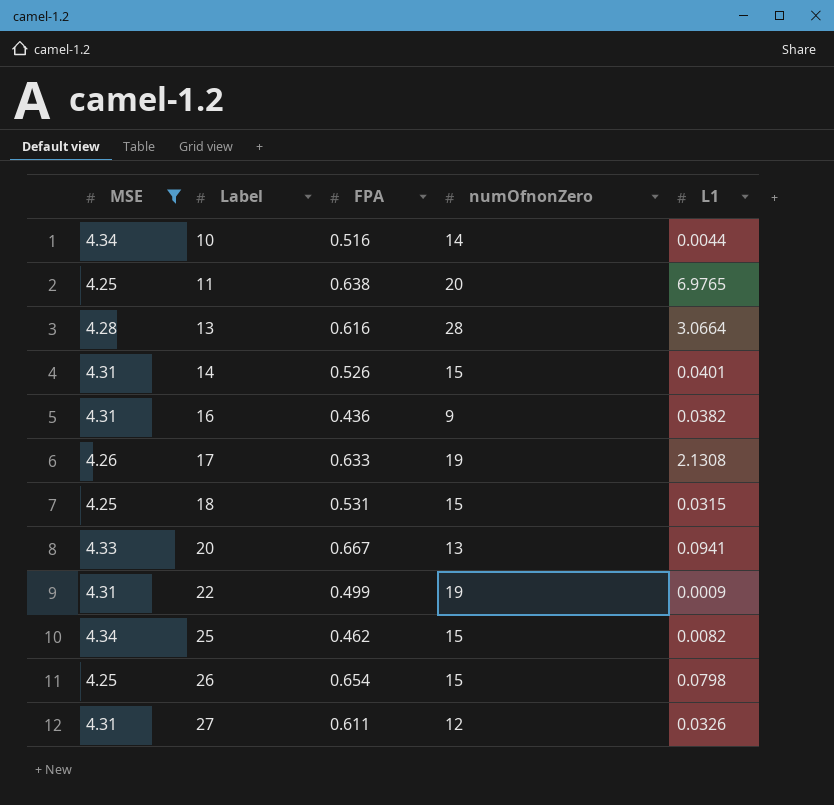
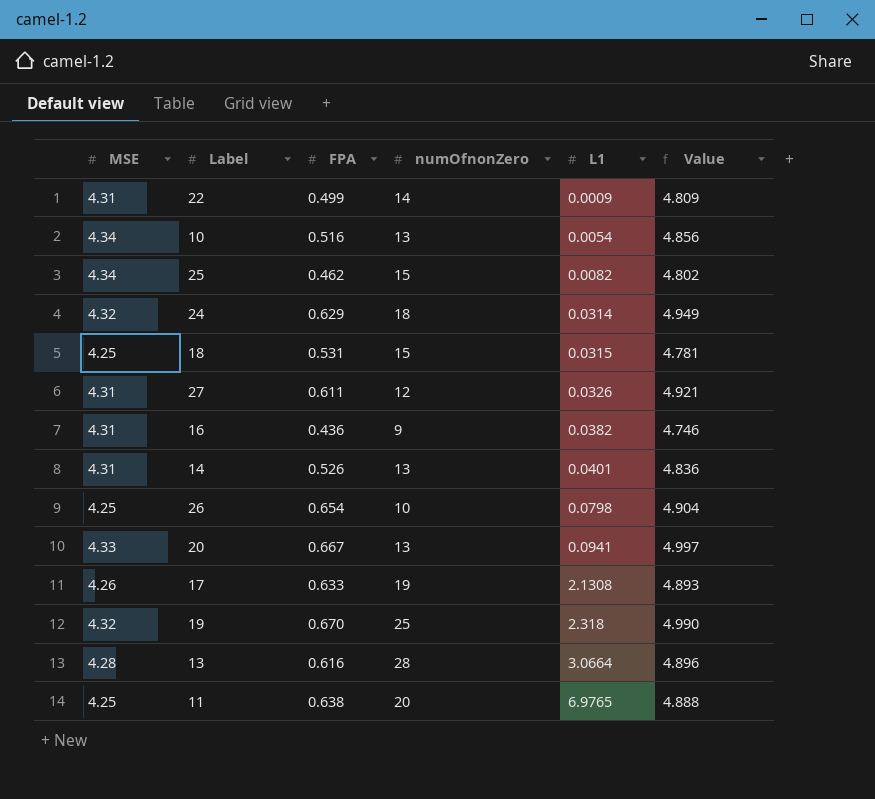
filter: MSE != 4.32 -> none
row order: Label ascending -> L1 ascending
column Value | formula: none -> [MSE] + [FPA]
22 | numOfnonZero: 19 -> 14
10 | numOfnonZero: 14 -> 13
10 | L1: 0.0044 -> 0.0054
14 | numOfnonZero: 15 -> 13
26 | numOfnonZero: 15 -> 10

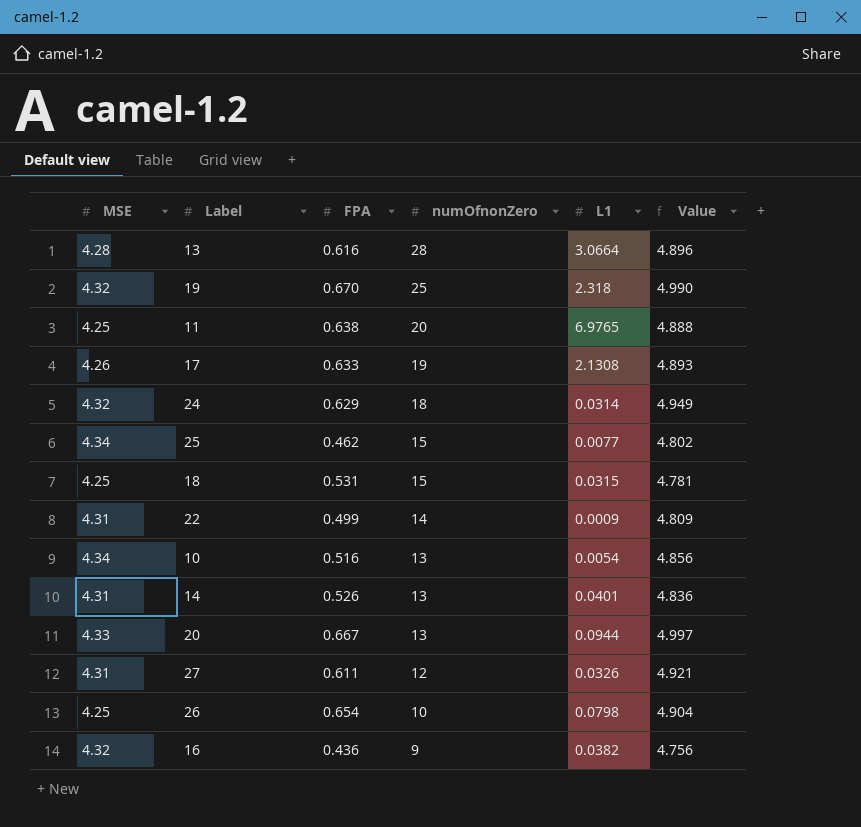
row order: L1 ascending -> numOfnonZero descending
25 | L1: 0.0082 -> 0.0077
20 | L1: 0.0941 -> 0.0944
16 | MSE: 4.31 -> 4.32
16 | Value: 4.746 -> 4.756

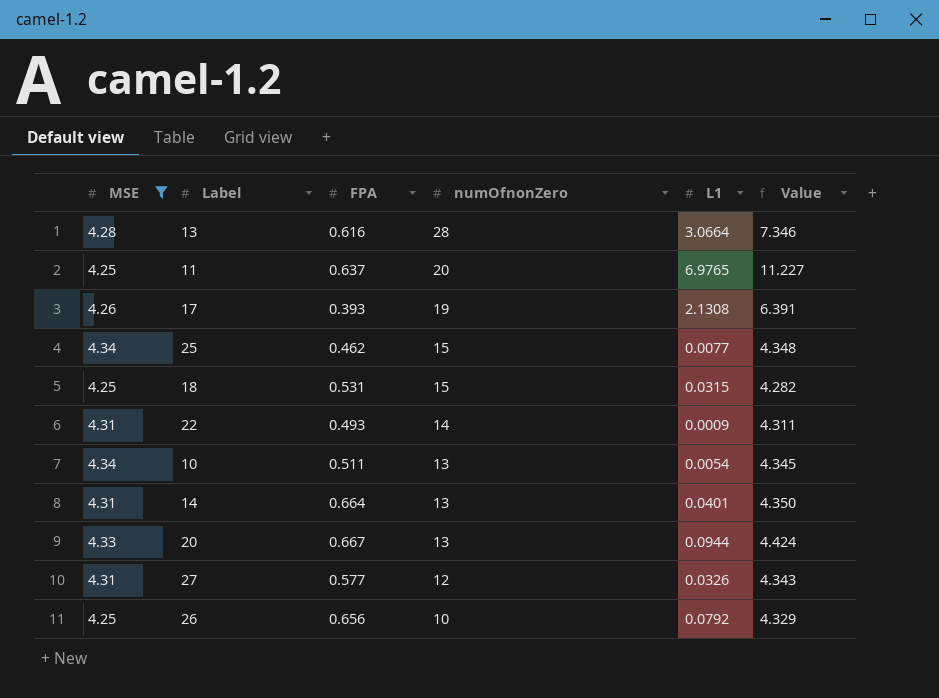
filter: none -> MSE != 4.32
column Value | formula: [MSE] + [FPA] -> [MSE] + [L1]
11 | FPA: 0.638 -> 0.637
17 | FPA: 0.633 -> 0.393
22 | FPA: 0.499 -> 0.493
10 | FPA: 0.516 -> 0.511
14 | FPA: 0.526 -> 0.664
27 | FPA: 0.611 -> 0.577
26 | FPA: 0.654 -> 0.656
26 | L1: 0.0798 -> 0.0792

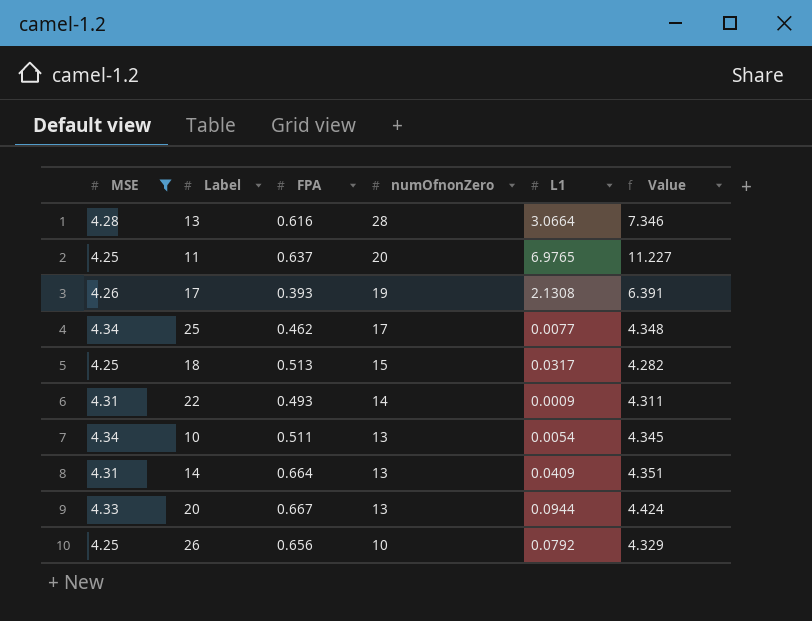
row 27: 4.31 | 0.577 | 12 | 0.0326 | 4.343 -> none
25 | numOfnonZero: 15 -> 17
18 | FPA: 0.531 -> 0.513
18 | L1: 0.0315 -> 0.0317
14 | L1: 0.0401 -> 0.0409
14 | Value: 4.350 -> 4.351

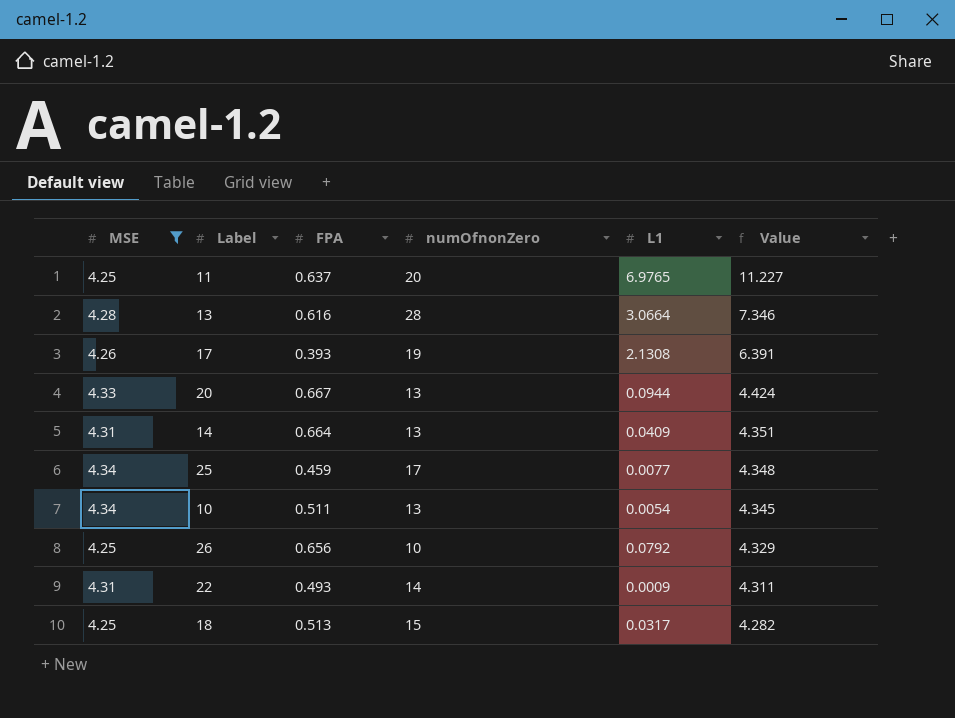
row order: numOfnonZero descending -> Value descending
25 | FPA: 0.462 -> 0.459

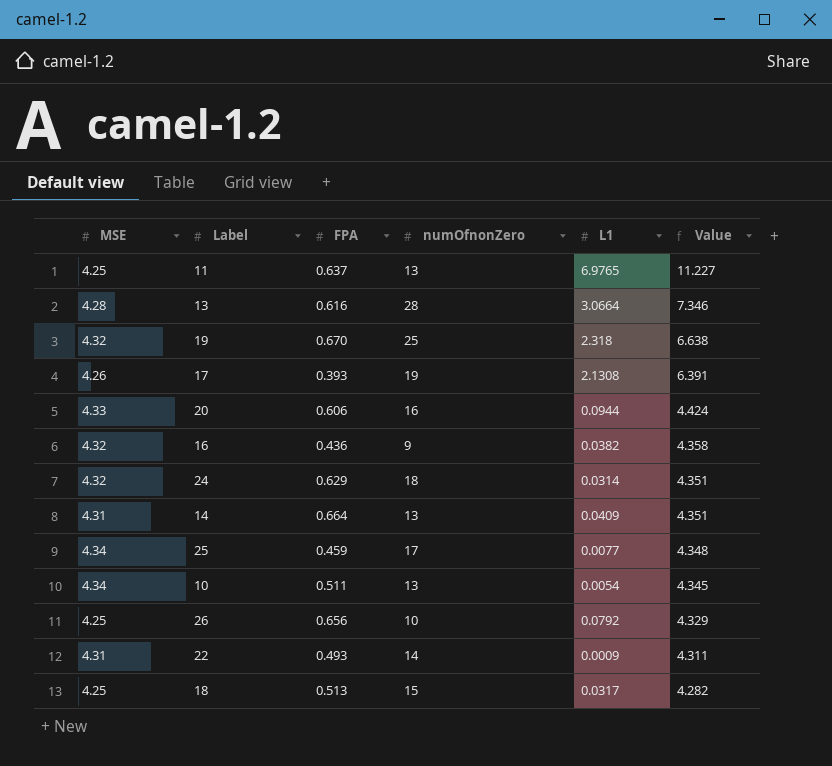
filter: MSE != 4.32 -> none
11 | numOfnonZero: 20 -> 13
20 | FPA: 0.667 -> 0.606
20 | numOfnonZero: 13 -> 16

